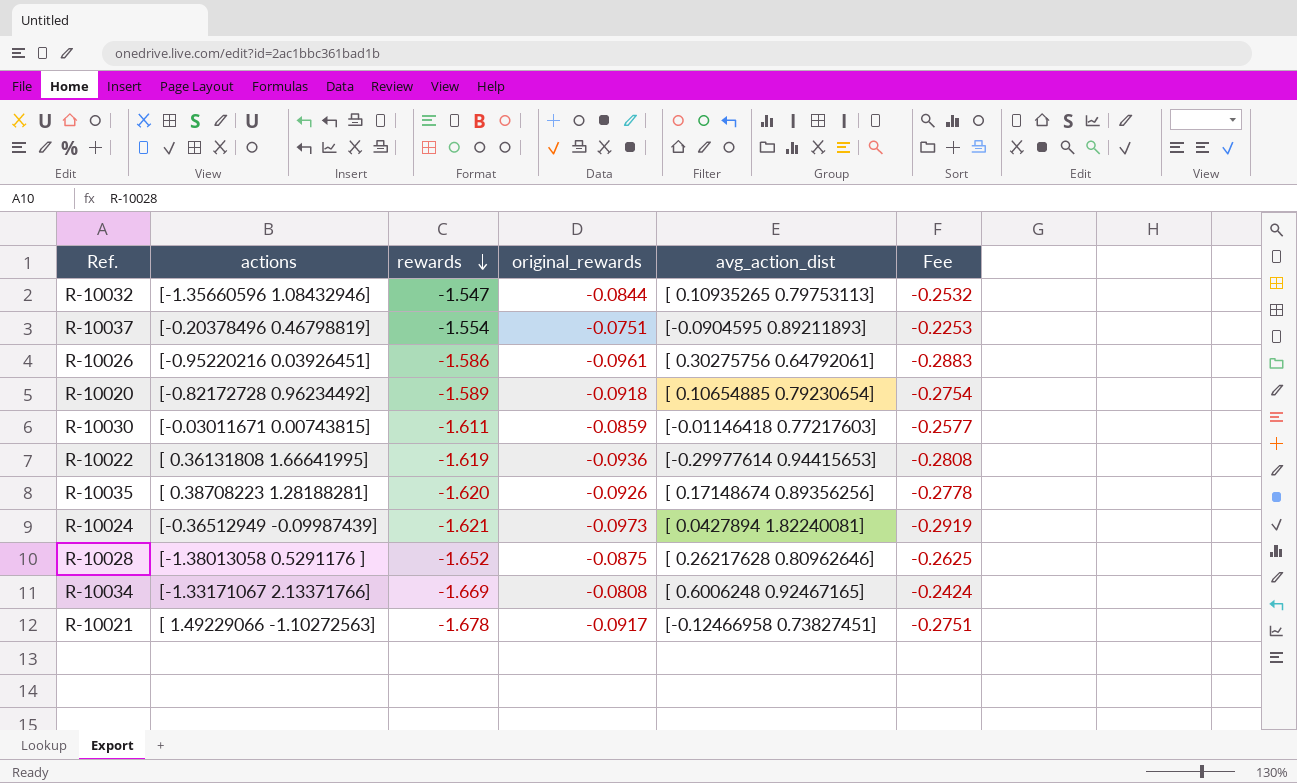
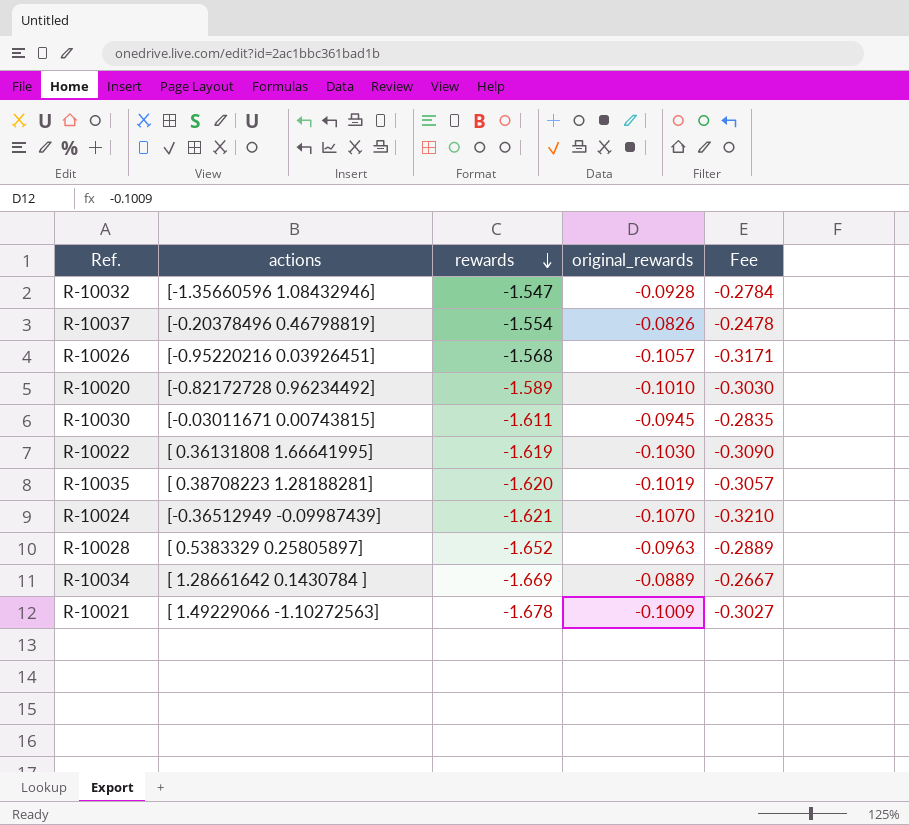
column avg_action_dist | position: 5 -> none
R-10032 | original_rewards: -0.0844 -> -0.0928
R-10032 | Fee: -0.2532 -> -0.2784
R-10037 | original_rewards: -0.0751 -> -0.0826
R-10037 | Fee: -0.2253 -> -0.2478
R-10026 | rewards: -1.586 -> -1.568
R-10026 | original_rewards: -0.0961 -> -0.1057
R-10026 | Fee: -0.2883 -> -0.3171
R-10020 | original_rewards: -0.0918 -> -0.1010
R-10020 | Fee: -0.2754 -> -0.3030
R-10030 | original_rewards: -0.0859 -> -0.0945
R-10030 | Fee: -0.2577 -> -0.2835
R-10022 | original_rewards: -0.0936 -> -0.1030
R-10022 | Fee: -0.2808 -> -0.3090
R-10035 | original_rewards: -0.0926 -> -0.1019
R-10035 | Fee: -0.2778 -> -0.3057
R-10024 | original_rewards: -0.0973 -> -0.1070
R-10024 | Fee: -0.2919 -> -0.3210
R-10028 | actions: [-1.38013058 0.5291176 ] -> [ 0.5383329 0.25805897]
R-10028 | original_rewards: -0.0875 -> -0.0963
R-10028 | Fee: -0.2625 -> -0.2889
R-10034 | actions: [-1.33171067 2.13371766] -> [ 1.28661642 0.1430784 ]
R-10034 | original_rewards: -0.0808 -> -0.0889
R-10034 | Fee: -0.2424 -> -0.2667
R-10021 | original_rewards: -0.0917 -> -0.1009
R-10021 | Fee: -0.2751 -> -0.3027

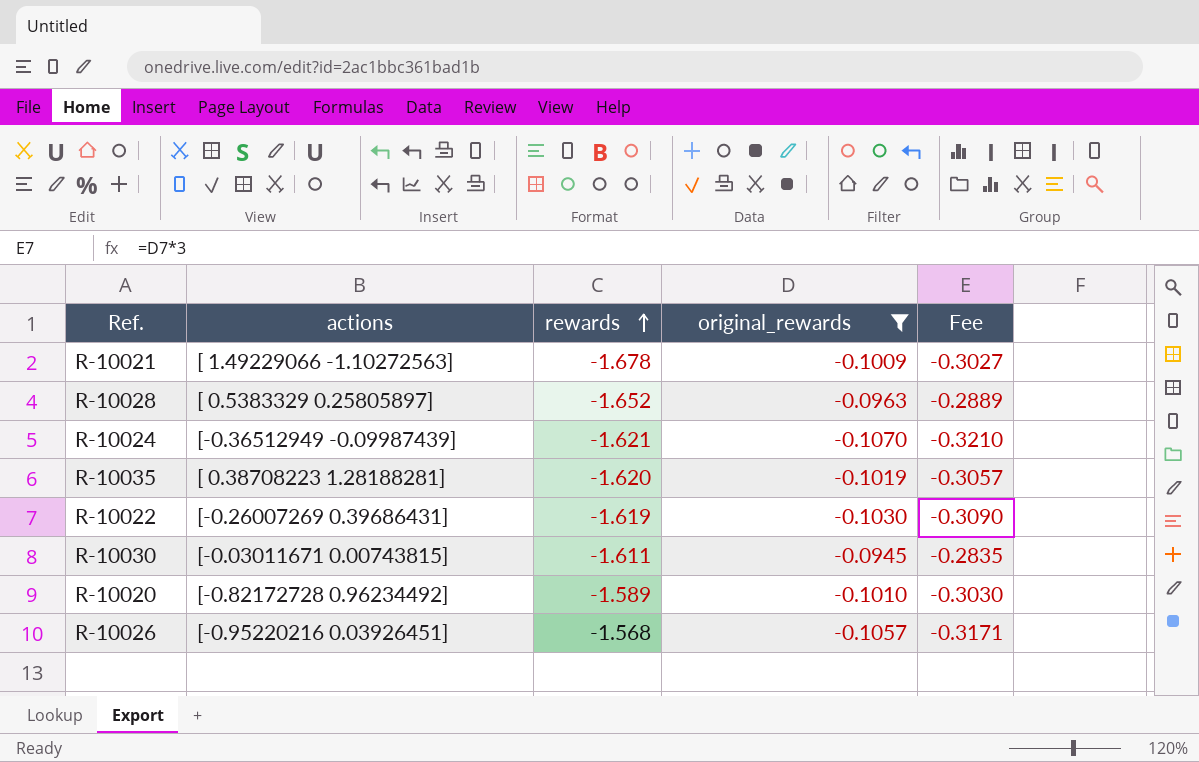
filter: none -> original_rewards <= -0.0945
row order: rewards descending -> rewards ascending
R-10022 | actions: [ 0.36131808 1.66641995] -> [-0.26007269 0.39686431]

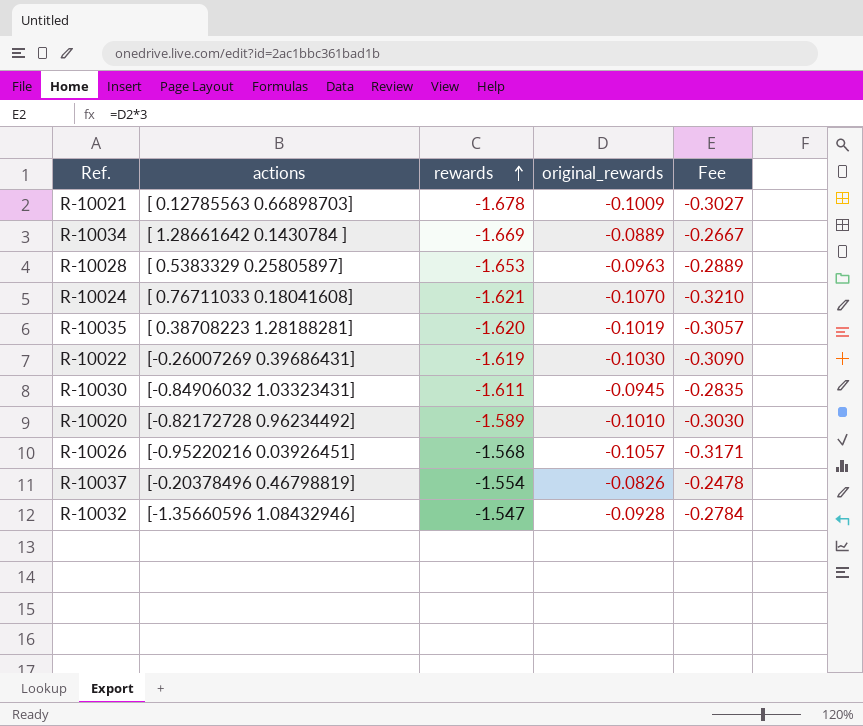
filter: original_rewards <= -0.0945 -> none
R-10021 | actions: [ 1.49229066 -1.10272563] -> [ 0.12785563 0.66898703]
R-10028 | rewards: -1.652 -> -1.653
R-10024 | actions: [-0.36512949 -0.09987439] -> [ 0.76711033 0.18041608]
R-10030 | actions: [-0.03011671 0.00743815] -> [-0.84906032 1.03323431]

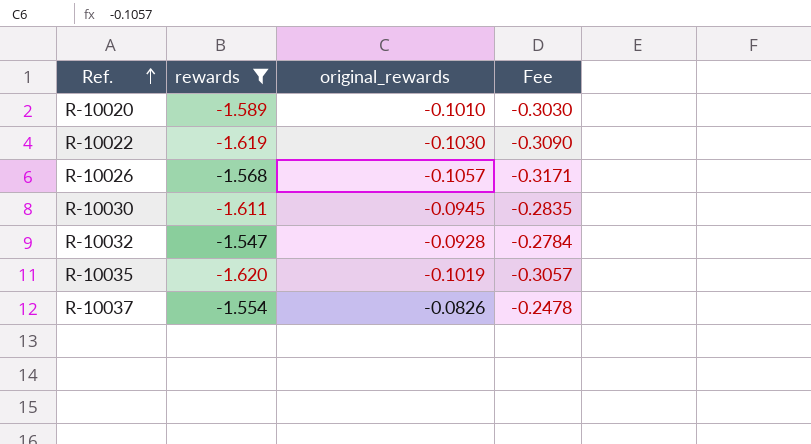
filter: none -> rewards >= -1.620
row order: rewards ascending -> Ref. ascending
column actions | position: 2 -> none

